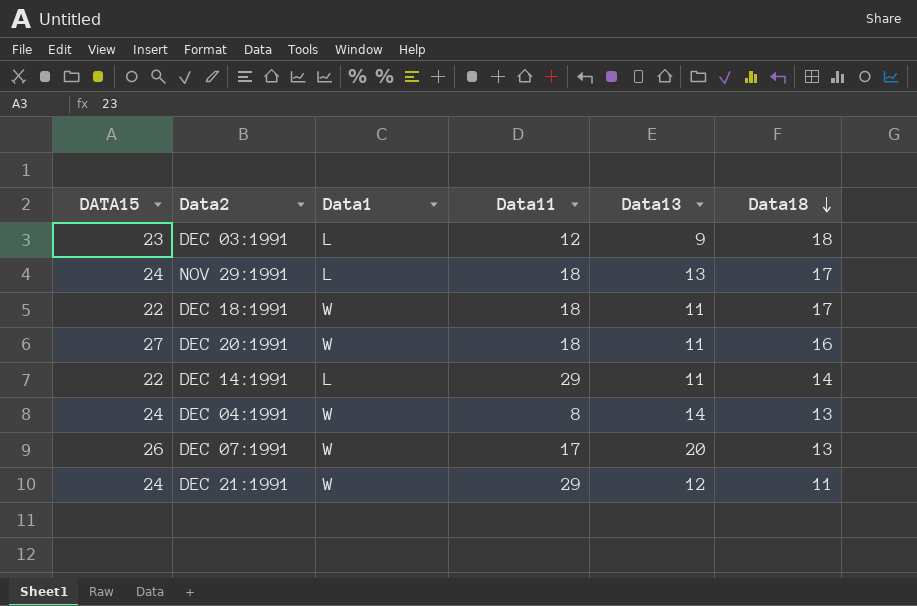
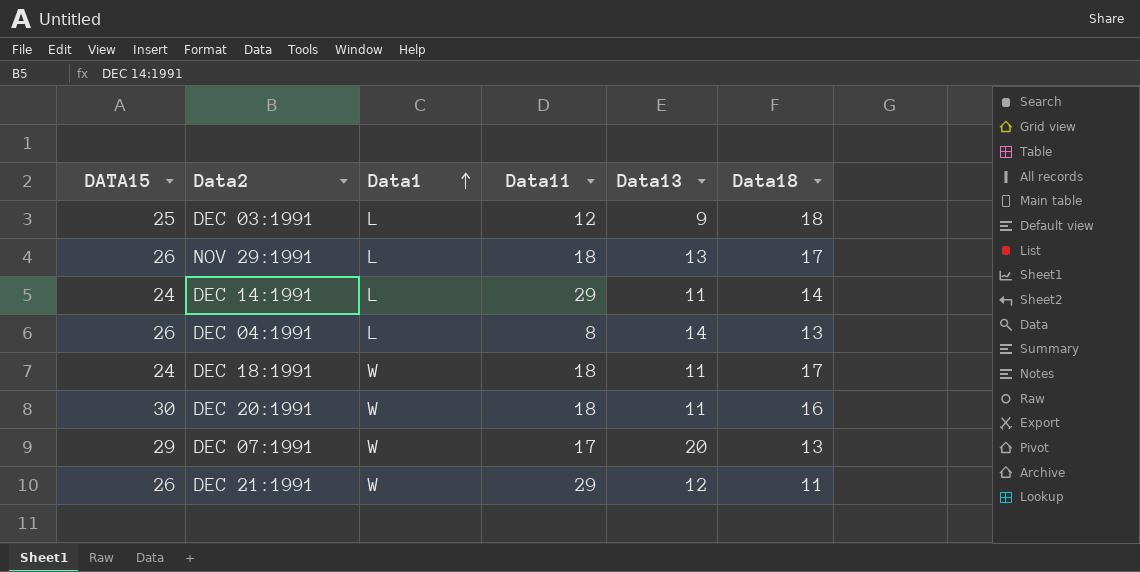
row order: Data18 descending -> Data1 ascending
DEC 03:1991 | DATA15: 23 -> 25
NOV 29:1991 | DATA15: 24 -> 26
DEC 14:1991 | DATA15: 22 -> 24
DEC 04:1991 | DATA15: 24 -> 26
DEC 04:1991 | Data1: W -> L
DEC 18:1991 | DATA15: 22 -> 24
DEC 20:1991 | DATA15: 27 -> 30
DEC 07:1991 | DATA15: 26 -> 29
DEC 21:1991 | DATA15: 24 -> 26

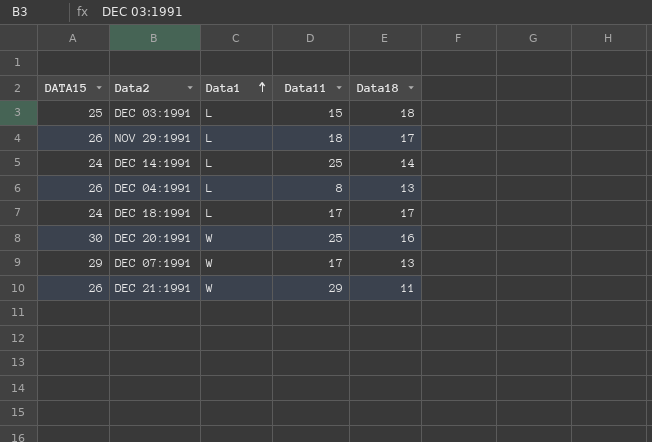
column Data13 | position: 5 -> none
DEC 03:1991 | Data11: 12 -> 15
DEC 14:1991 | Data11: 29 -> 25
DEC 18:1991 | Data1: W -> L
DEC 18:1991 | Data11: 18 -> 17
DEC 20:1991 | Data11: 18 -> 25

